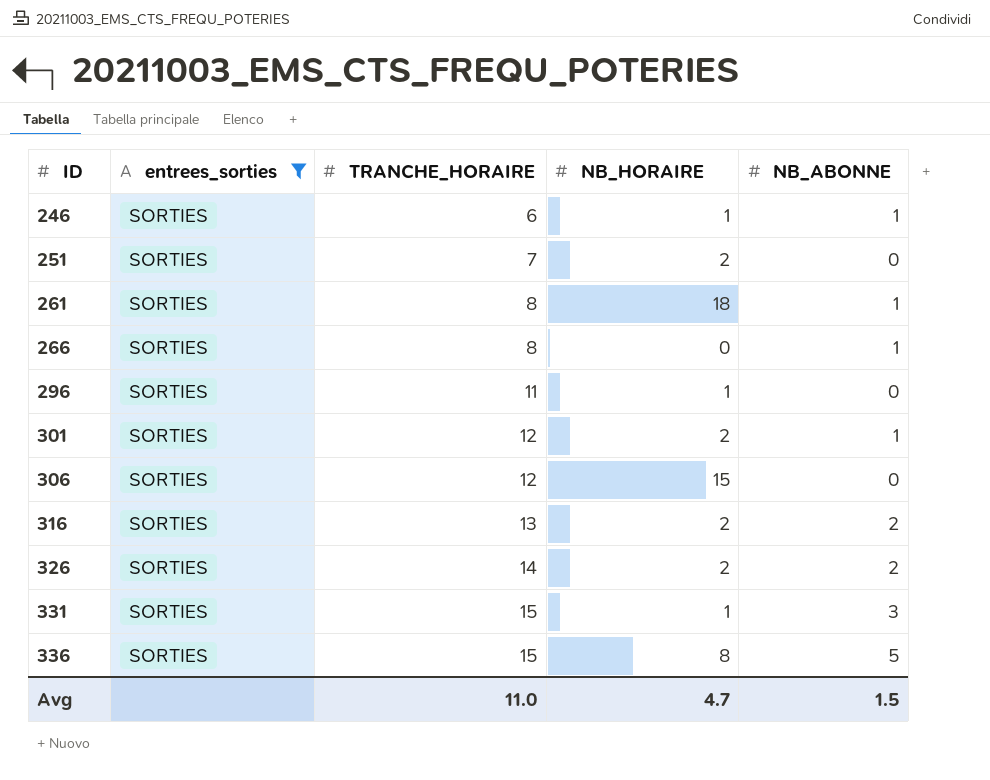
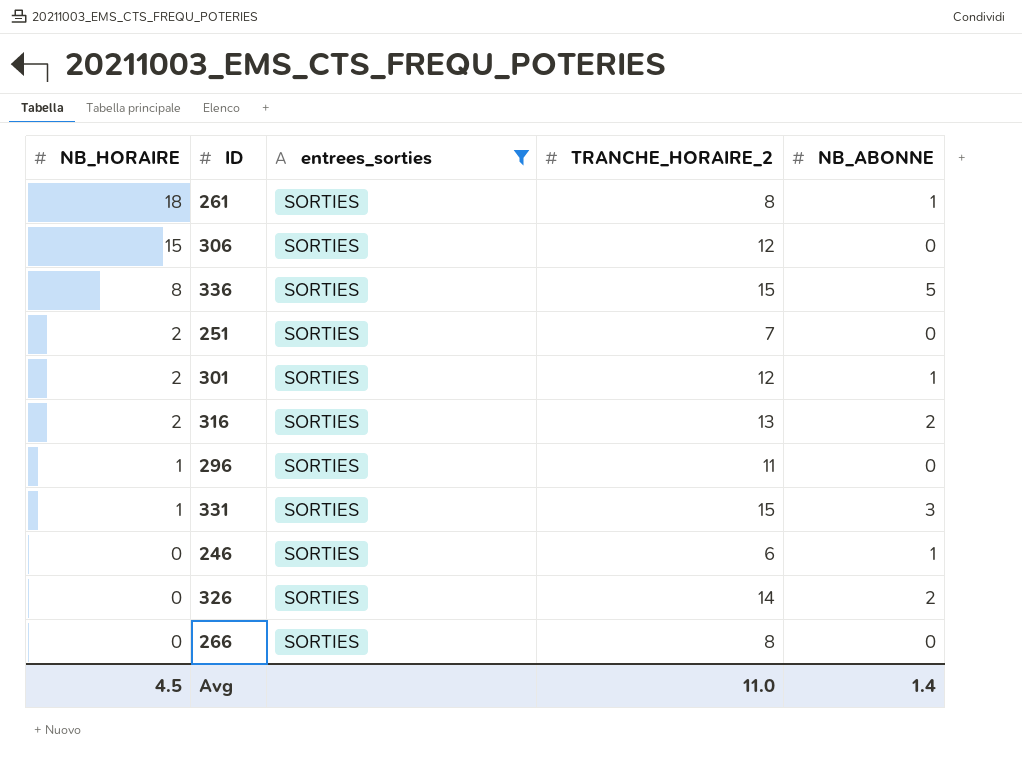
row order: ID ascending -> NB_HORAIRE descending
column NB_HORAIRE | position: 4 -> 1
column name: TRANCHE_HORAIRE -> TRANCHE_HORAIRE_2
246 | NB_HORAIRE: 1 -> 0
326 | NB_HORAIRE: 2 -> 0
266 | NB_ABONNE: 1 -> 0
Avg | NB_HORAIRE: 4.7 -> 4.5
Avg | NB_ABONNE: 1.5 -> 1.4

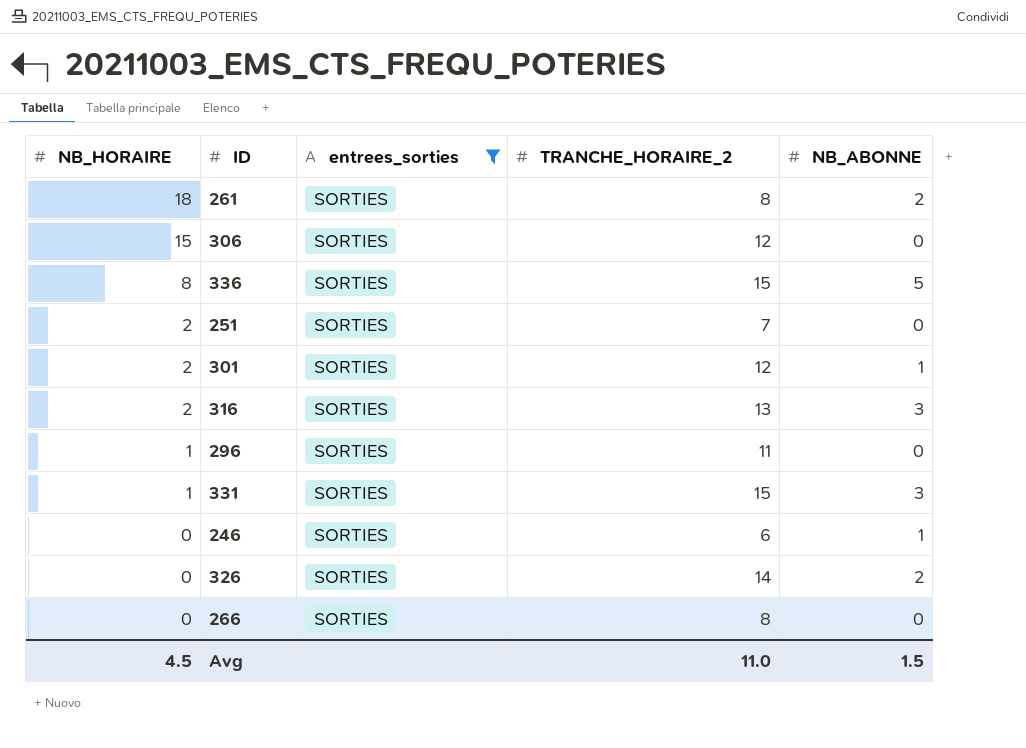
261 | NB_ABONNE: 1 -> 2
316 | NB_ABONNE: 2 -> 3
Avg | NB_ABONNE: 1.4 -> 1.5

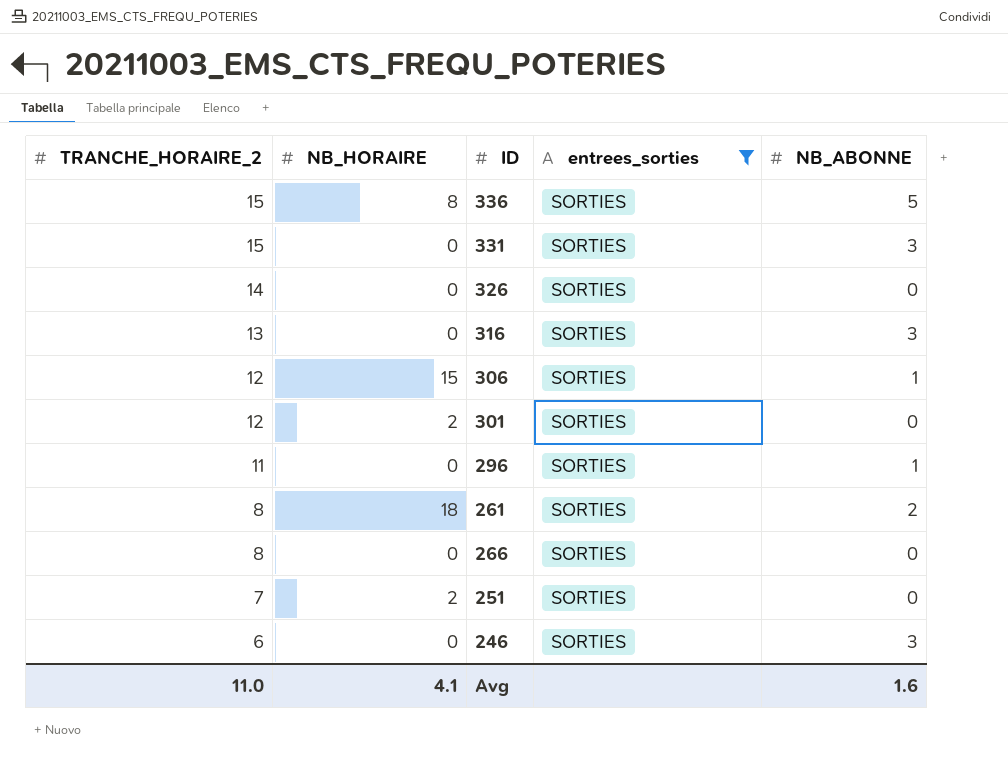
row order: NB_HORAIRE descending -> TRANCHE_HORAIRE_2 descending
column TRANCHE_HORAIRE_2 | position: 4 -> 1
331 | NB_HORAIRE: 1 -> 0
326 | NB_ABONNE: 2 -> 0
316 | NB_HORAIRE: 2 -> 0
306 | NB_ABONNE: 0 -> 1
301 | NB_ABONNE: 1 -> 0
296 | NB_HORAIRE: 1 -> 0
296 | NB_ABONNE: 0 -> 1
246 | NB_ABONNE: 1 -> 3
Avg | NB_HORAIRE: 4.5 -> 4.1
Avg | NB_ABONNE: 1.5 -> 1.6

